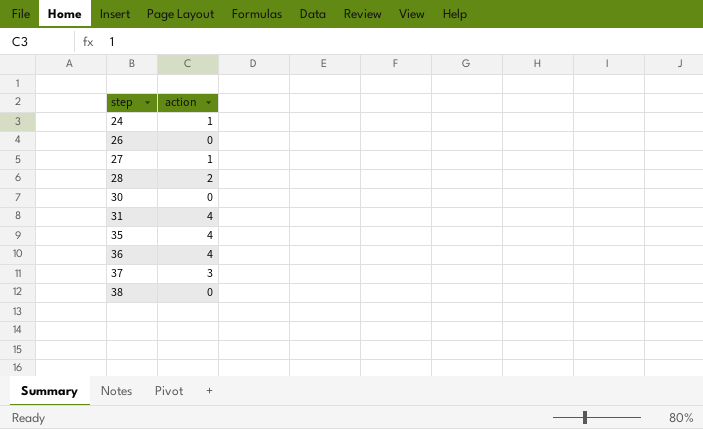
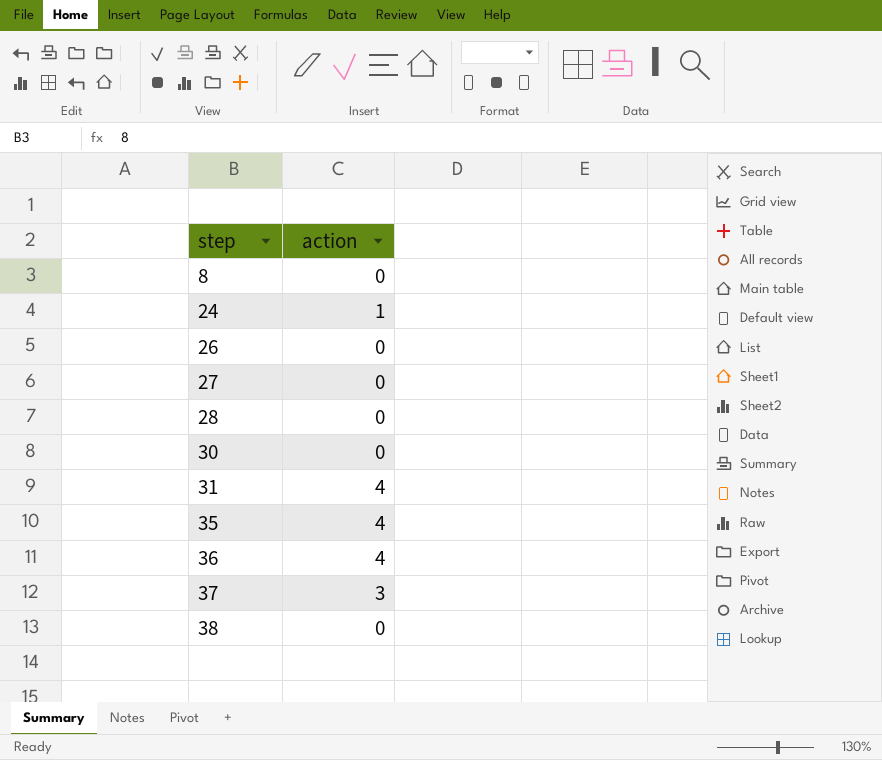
row 8: none -> 0
27 | action: 1 -> 0
28 | action: 2 -> 0

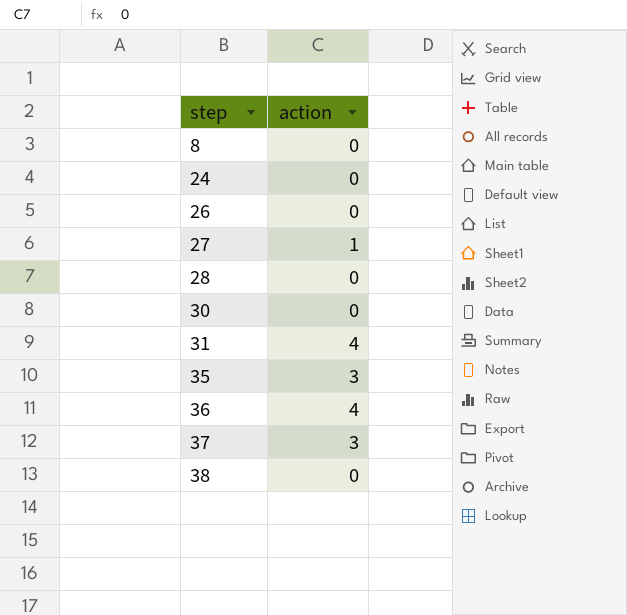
24 | action: 1 -> 0
27 | action: 0 -> 1
35 | action: 4 -> 3

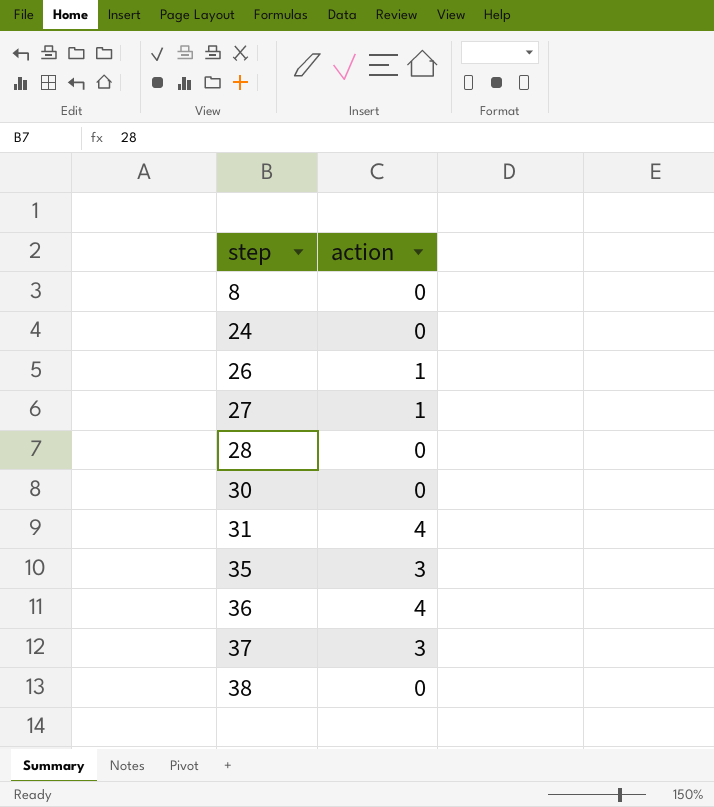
26 | action: 0 -> 1

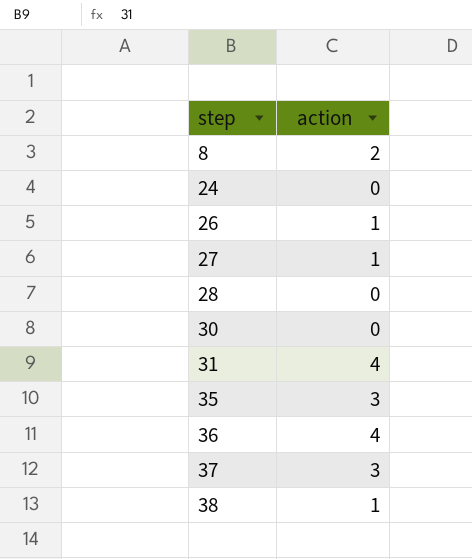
8 | action: 0 -> 2
38 | action: 0 -> 1

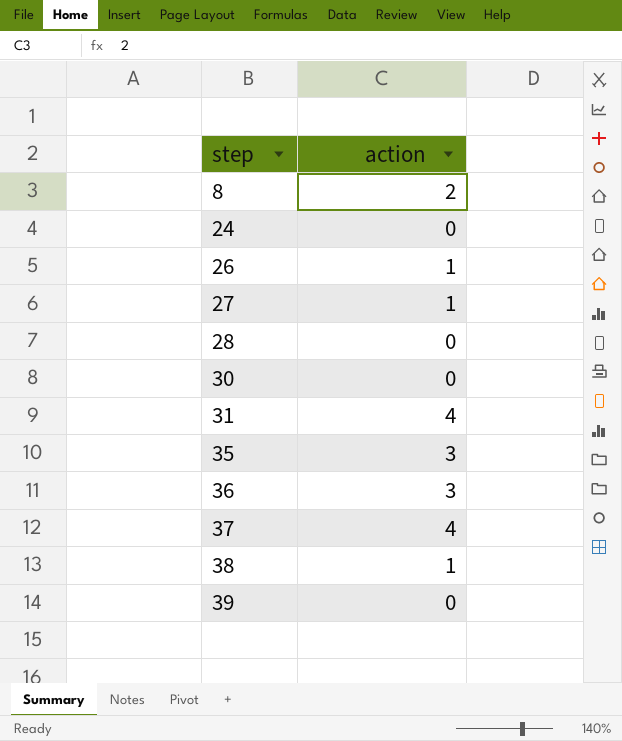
36 | action: 4 -> 3
37 | action: 3 -> 4
row 39: none -> 0

